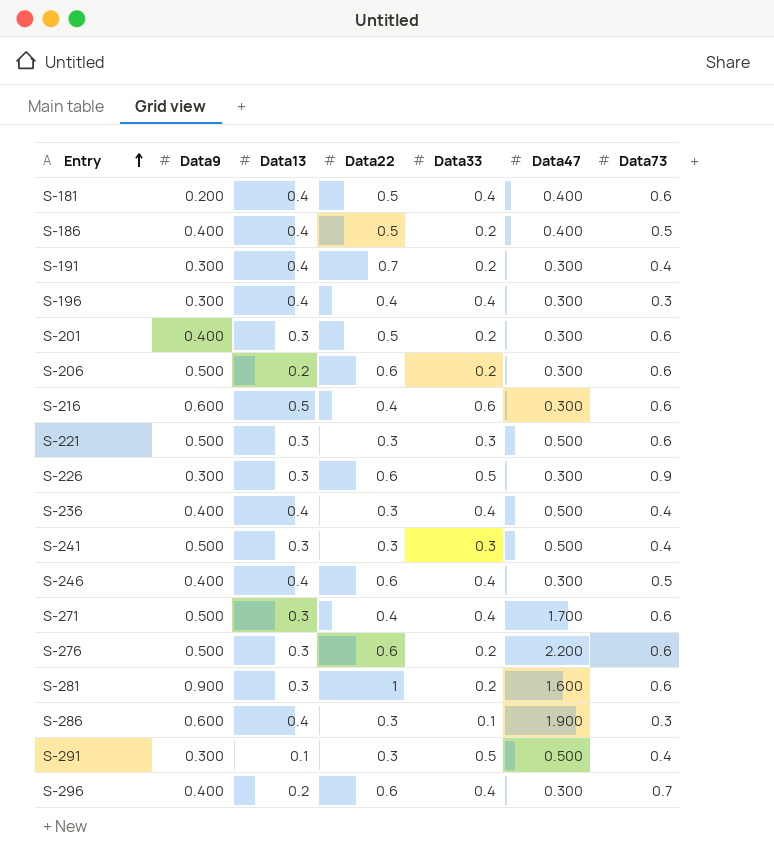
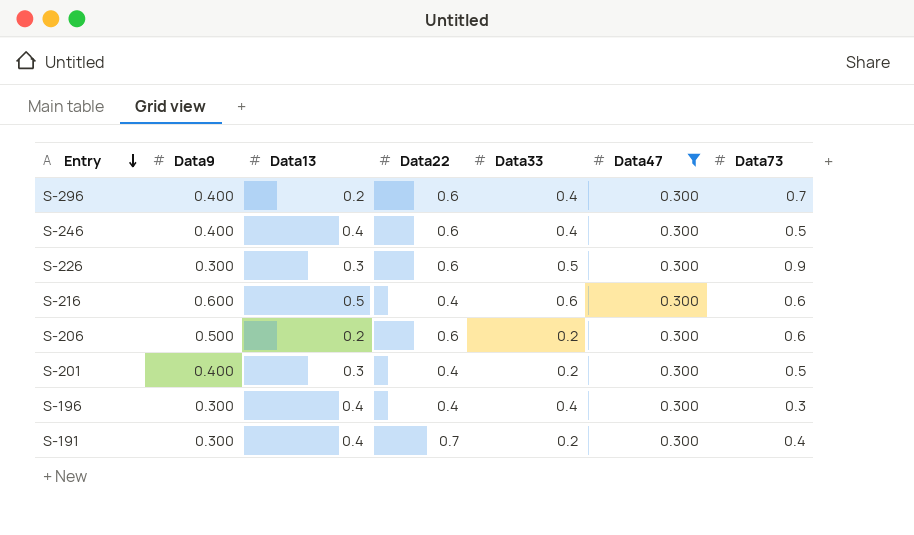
filter: none -> Data47 = 0.300
row order: Entry ascending -> Entry descending
S-201 | Data22: 0.5 -> 0.4
S-201 | Data73: 0.6 -> 0.5

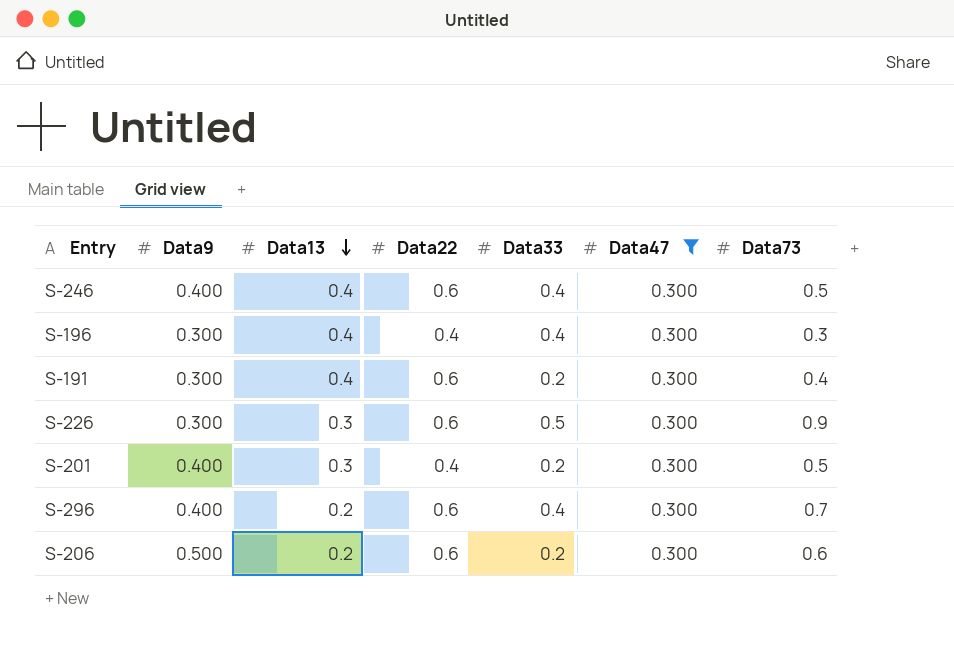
row order: Entry descending -> Data13 descending
row S-216: 0.600 | 0.5 | 0.4 | 0.6 | 0.300 | 0.6 -> none
S-191 | Data22: 0.7 -> 0.6

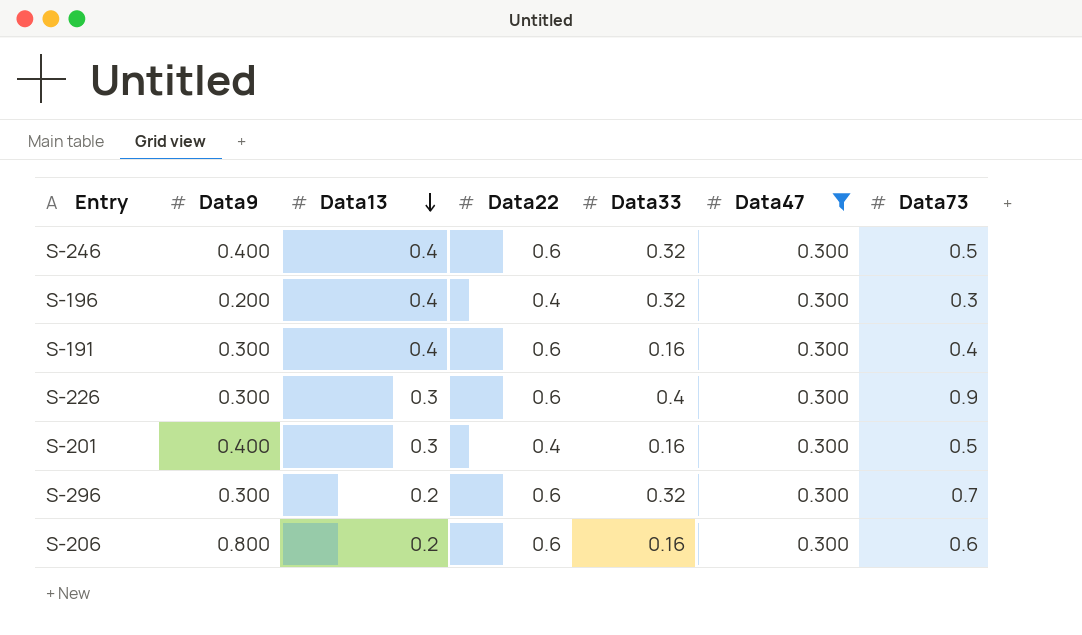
S-246 | Data33: 0.4 -> 0.32
S-196 | Data9: 0.300 -> 0.200
S-196 | Data33: 0.4 -> 0.32
S-191 | Data33: 0.2 -> 0.16
S-226 | Data33: 0.5 -> 0.4
S-201 | Data33: 0.2 -> 0.16
S-296 | Data9: 0.400 -> 0.300
S-296 | Data33: 0.4 -> 0.32
S-206 | Data9: 0.500 -> 0.800
S-206 | Data33: 0.2 -> 0.16

